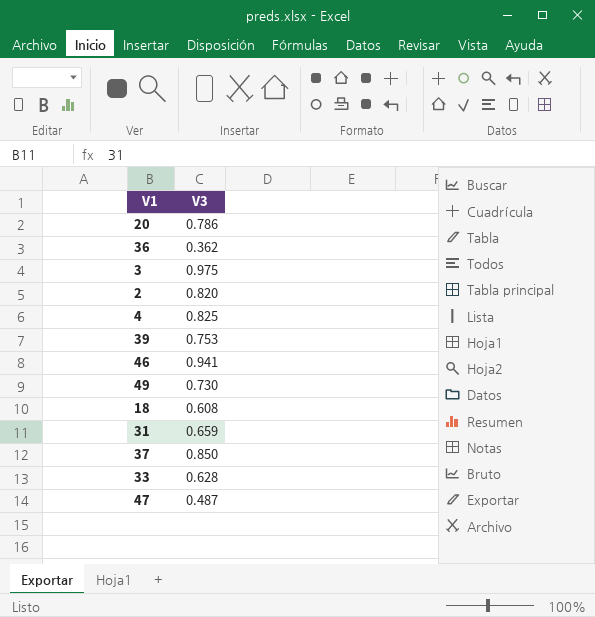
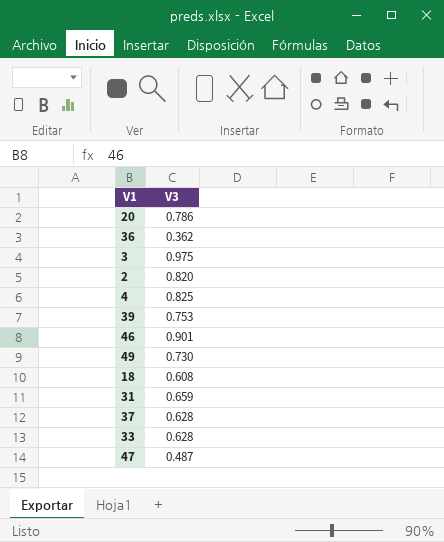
46 | V3: 0.941 -> 0.901
37 | V3: 0.850 -> 0.628

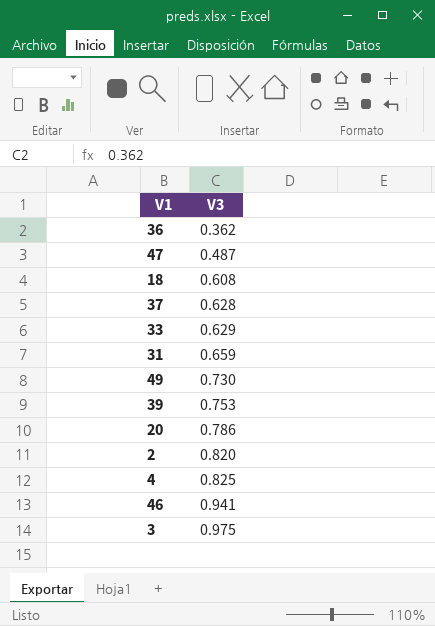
row order: none -> V3 ascending
33 | V3: 0.628 -> 0.629
46 | V3: 0.901 -> 0.941

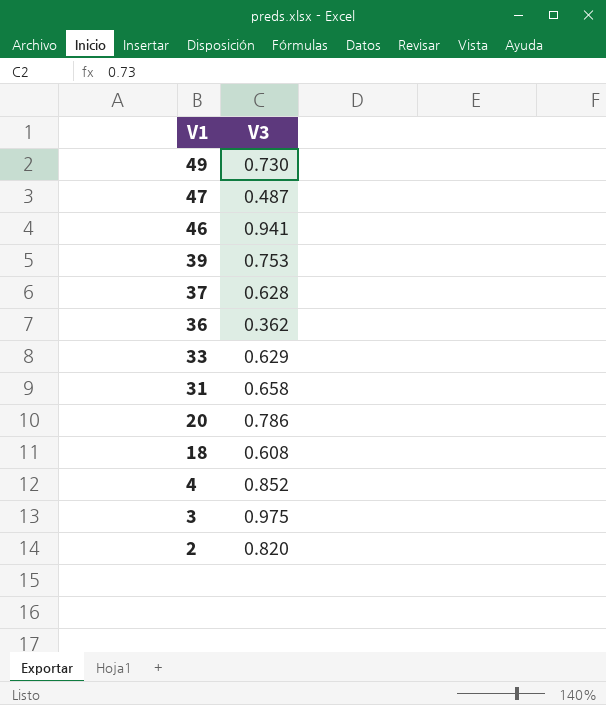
row order: V3 ascending -> V1 descending
31 | V3: 0.659 -> 0.658
4 | V3: 0.825 -> 0.852

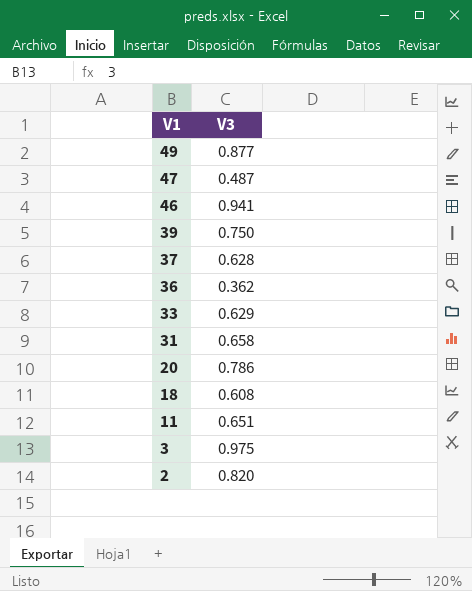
row 4: 0.852 -> none
49 | V3: 0.730 -> 0.877
39 | V3: 0.753 -> 0.750
row 11: none -> 0.651

